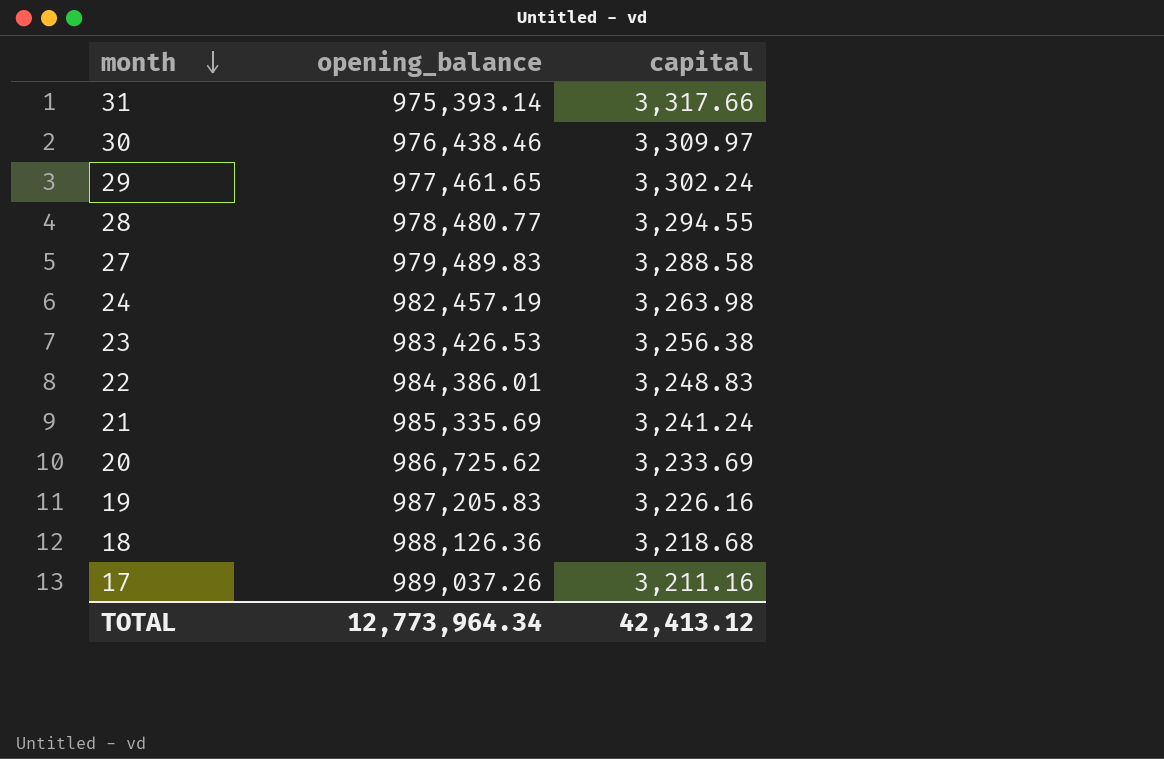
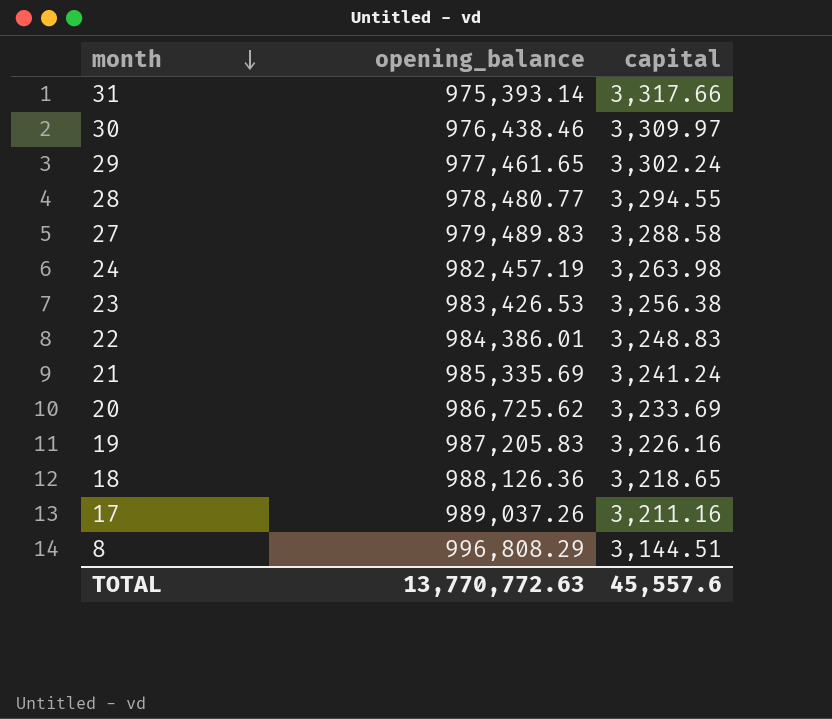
18 | capital: 3,218.68 -> 3,218.65
row 8: none -> 996,808.29 | 3,144.51
TOTAL | opening_balance: 12,773,964.34 -> 13,770,772.63
TOTAL | capital: 42,413.12 -> 45,557.6

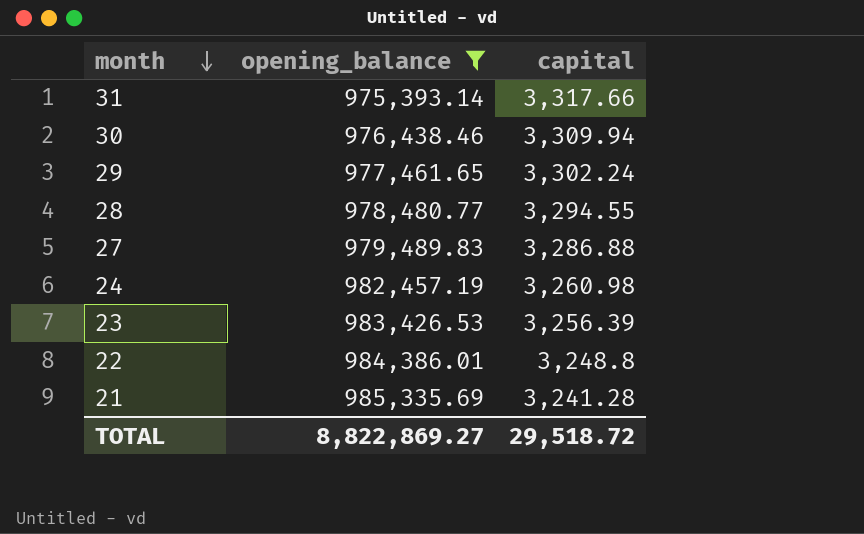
filter: none -> opening_balance <= 985,335.69
30 | capital: 3,309.97 -> 3,309.94
27 | capital: 3,288.58 -> 3,286.88
24 | capital: 3,263.98 -> 3,260.98
23 | capital: 3,256.38 -> 3,256.39
22 | capital: 3,248.83 -> 3,248.8
21 | capital: 3,241.24 -> 3,241.28
TOTAL | opening_balance: 13,770,772.63 -> 8,822,869.27
TOTAL | capital: 45,557.6 -> 29,518.72

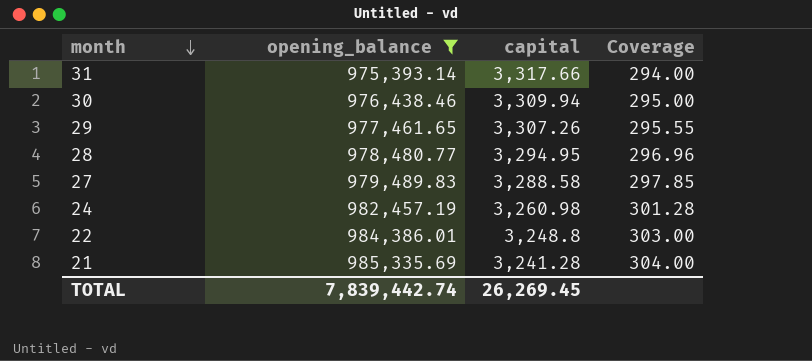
column Coverage | formula: none -> [opening_balance] / [capital]
row 23: 983,426.53 | 3,256.39 -> none
29 | capital: 3,302.24 -> 3,307.26
28 | capital: 3,294.55 -> 3,294.95
27 | capital: 3,286.88 -> 3,288.58
TOTAL | opening_balance: 8,822,869.27 -> 7,839,442.74
TOTAL | capital: 29,518.72 -> 26,269.45

